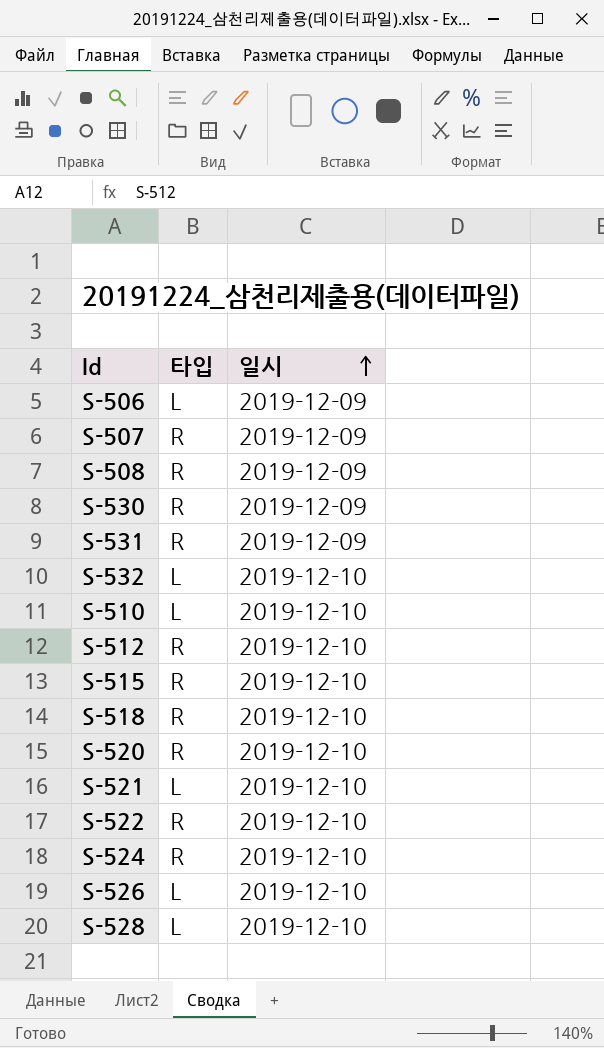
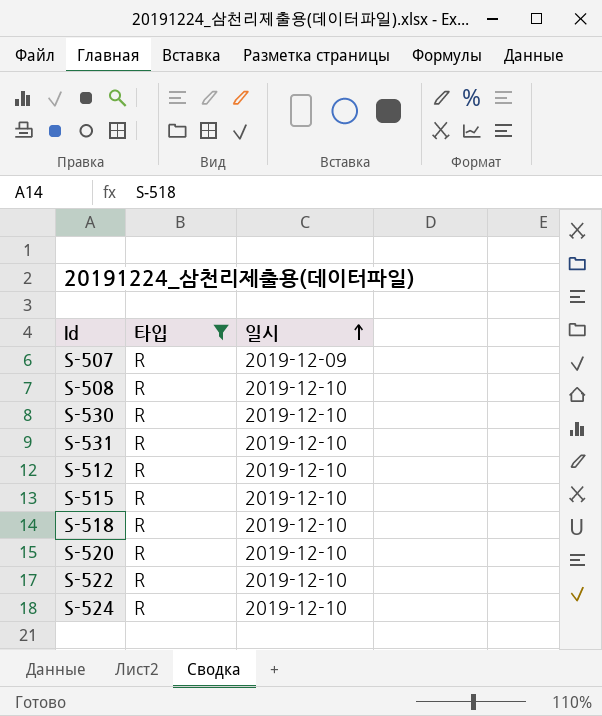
filter: none -> 타입 = R
S-508 | 일시: 2019-12-09 -> 2019-12-10
S-530 | 일시: 2019-12-09 -> 2019-12-10
S-531 | 일시: 2019-12-09 -> 2019-12-10

